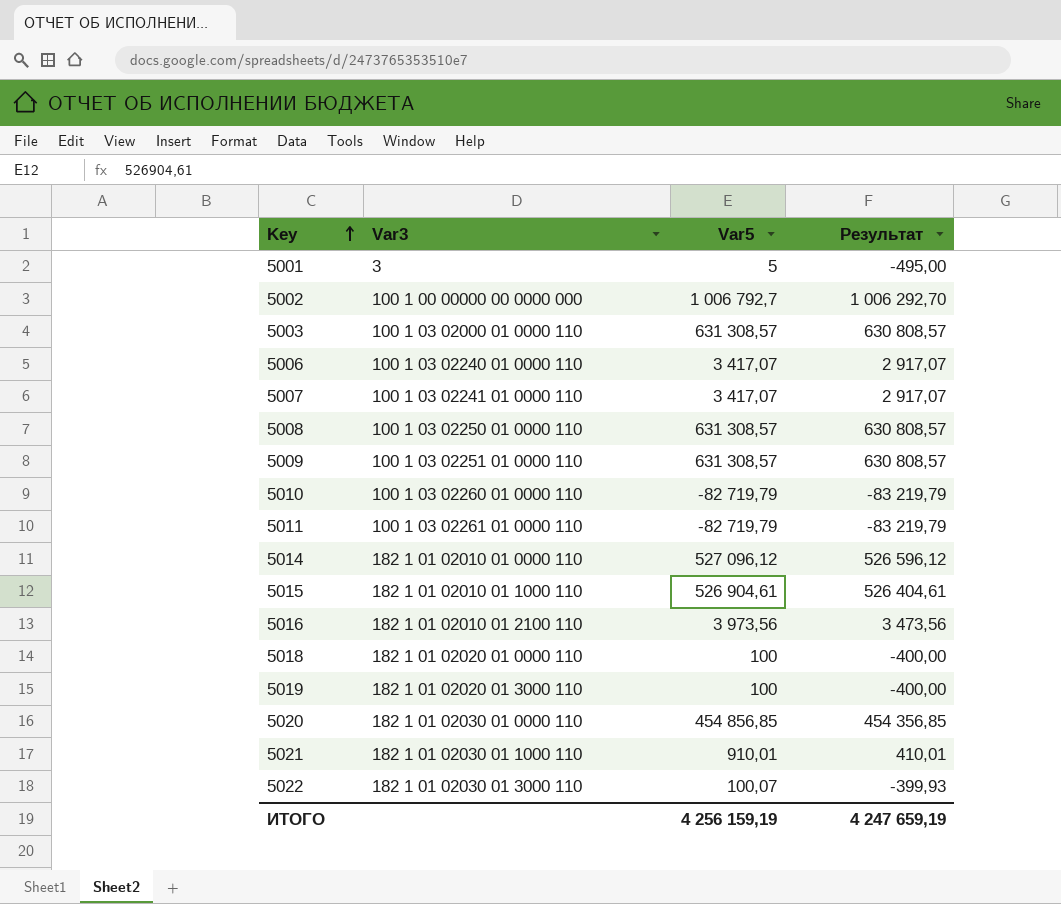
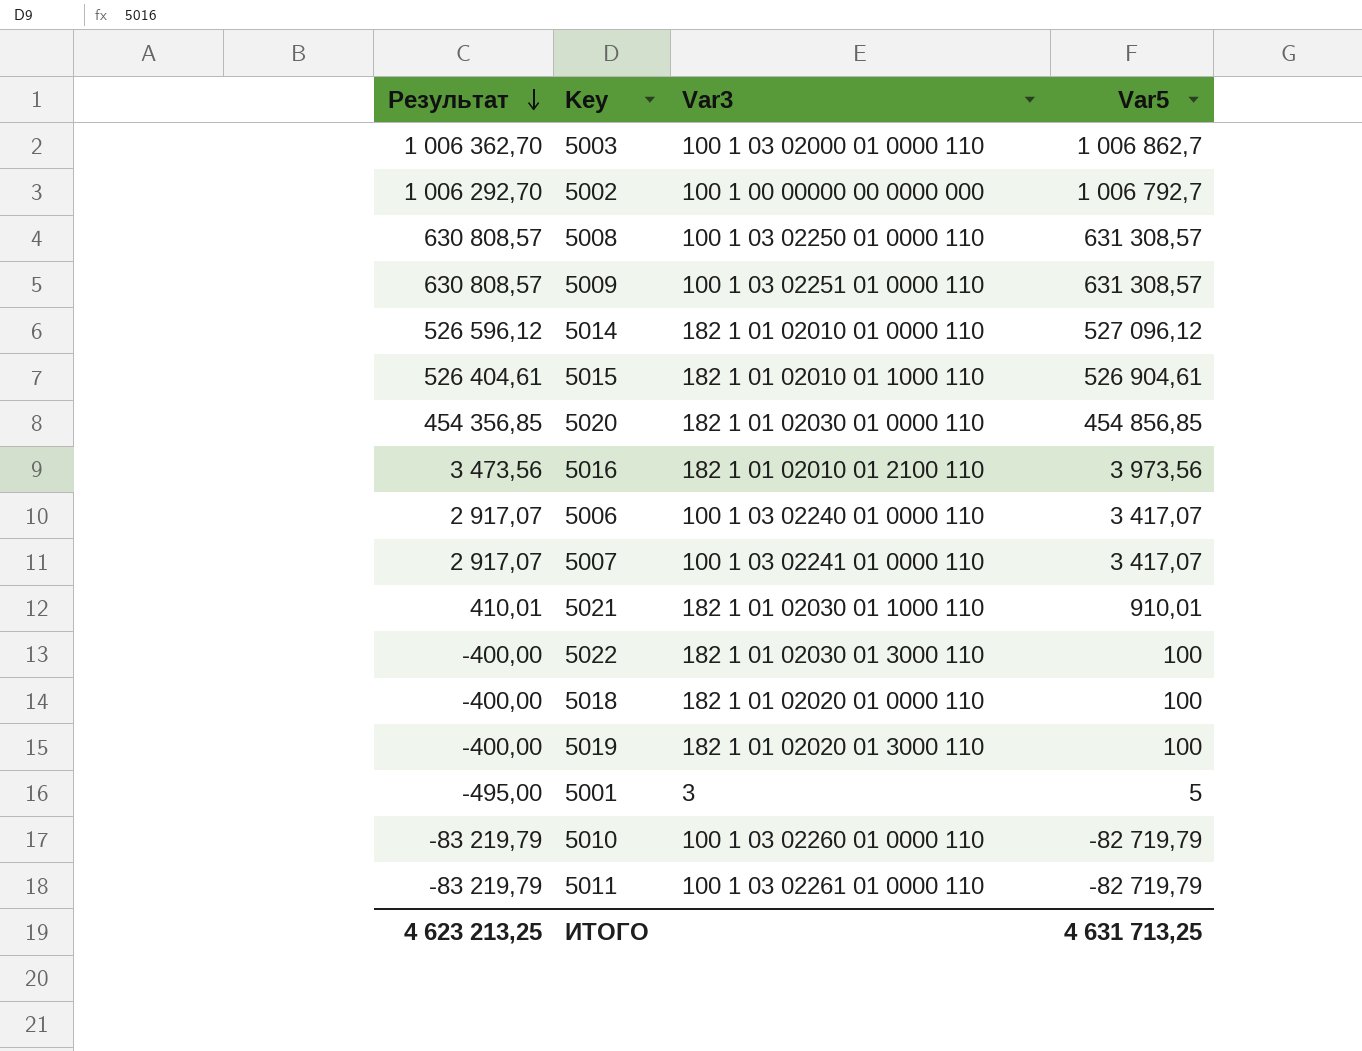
row order: Key ascending -> Результат descending
column Результат | position: 4 -> 1
5003 | Результат: 630 808,57 -> 1 006 362,70
5003 | Var5: 631 308,57 -> 1 006 862,7
5022 | Результат: -399,93 -> -400,00
5022 | Var5: 100,07 -> 100
ИТОГО | Результат: 4 247 659,19 -> 4 623 213,25
ИТОГО | Var5: 4 256 159,19 -> 4 631 713,25

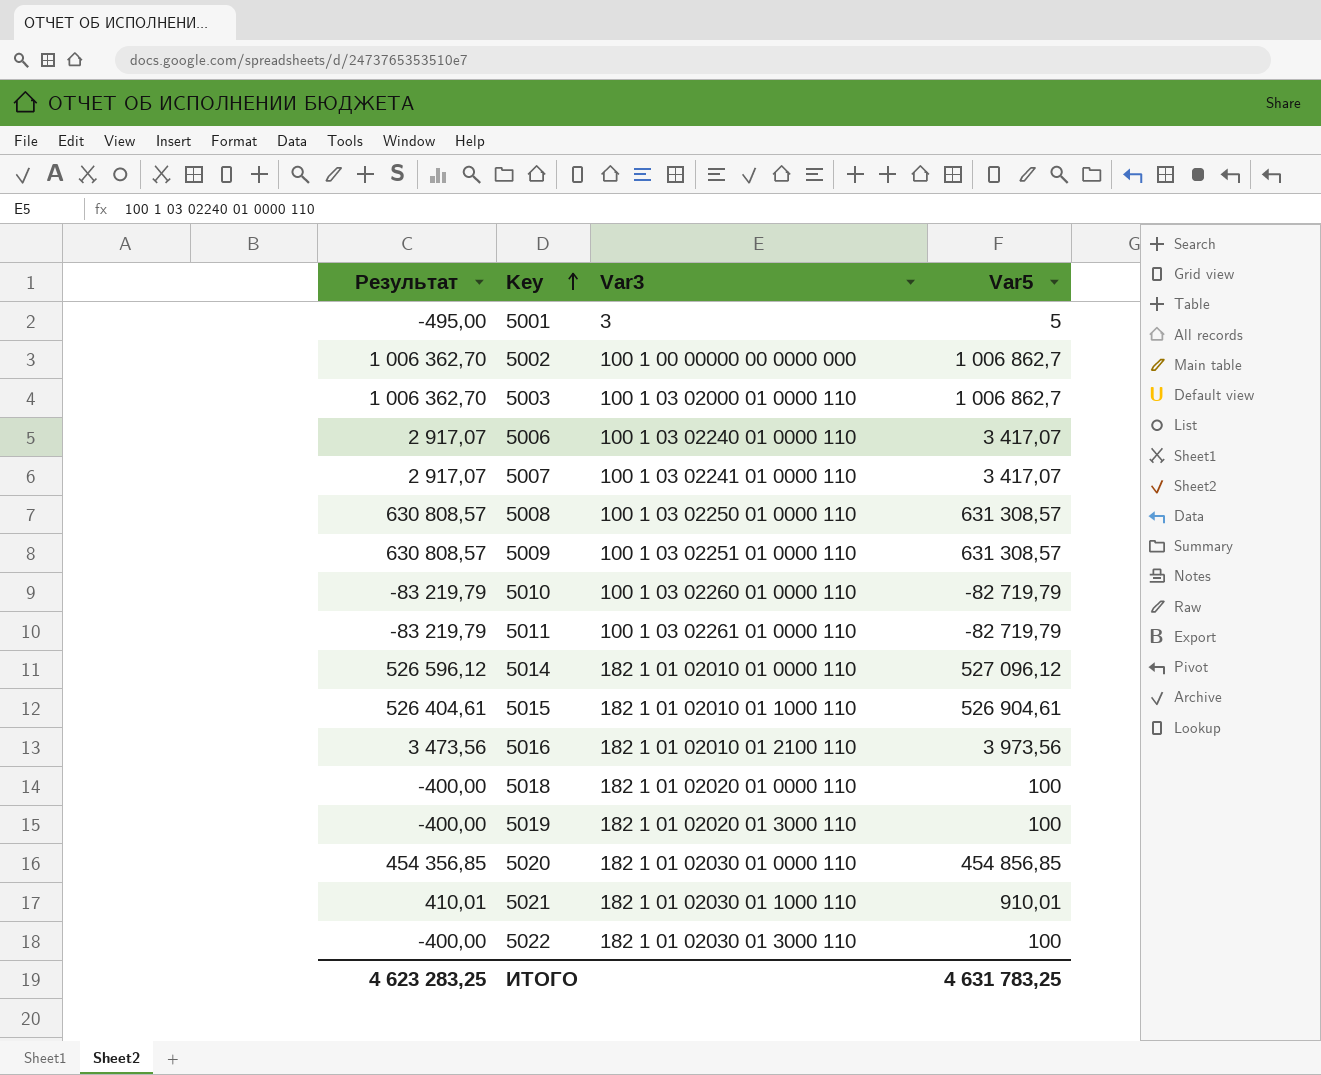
row order: Результат descending -> Key ascending
5002 | Результат: 1 006 292,70 -> 1 006 362,70
5002 | Var5: 1 006 792,7 -> 1 006 862,7
ИТОГО | Результат: 4 623 213,25 -> 4 623 283,25
ИТОГО | Var5: 4 631 713,25 -> 4 631 783,25

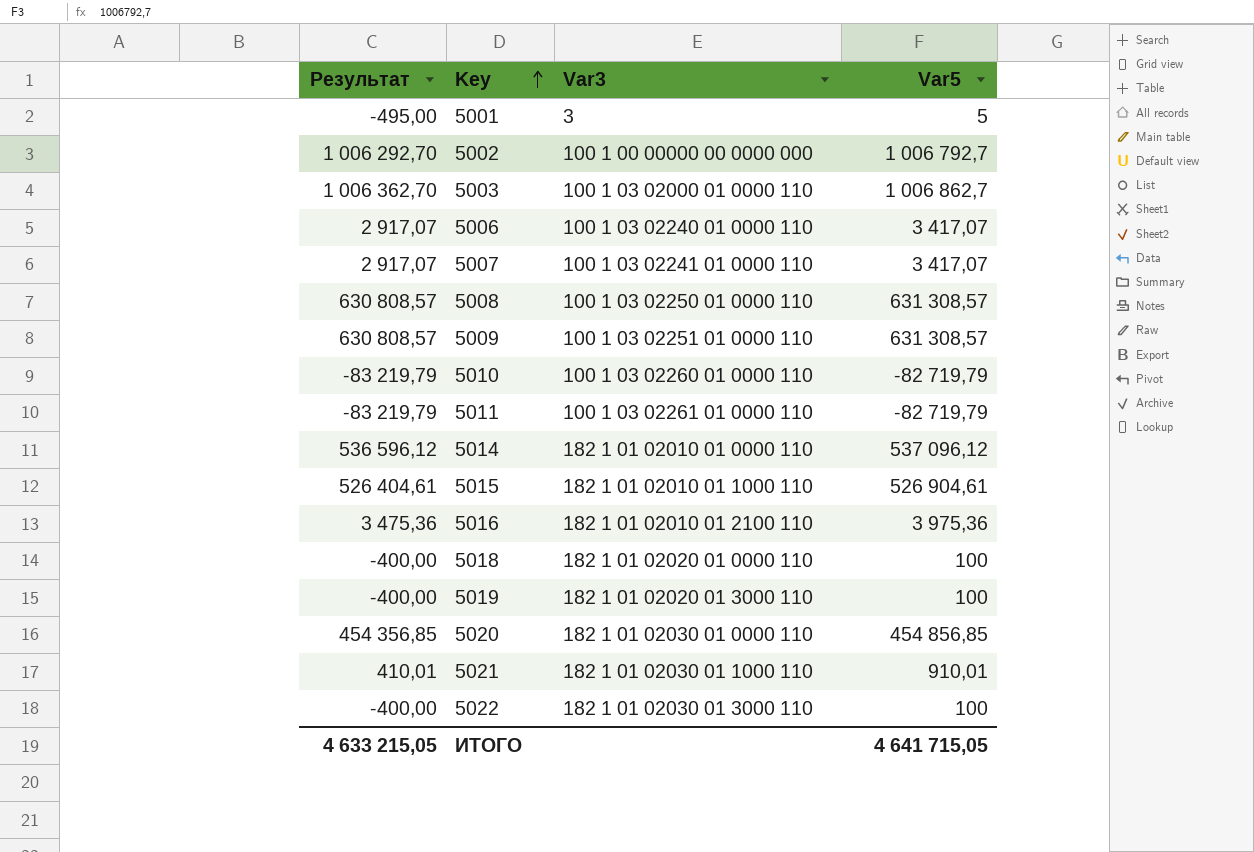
5002 | Результат: 1 006 362,70 -> 1 006 292,70
5002 | Var5: 1 006 862,7 -> 1 006 792,7
5014 | Результат: 526 596,12 -> 536 596,12
5014 | Var5: 527 096,12 -> 537 096,12
5016 | Результат: 3 473,56 -> 3 475,36
5016 | Var5: 3 973,56 -> 3 975,36
ИТОГО | Результат: 4 623 283,25 -> 4 633 215,05
ИТОГО | Var5: 4 631 783,25 -> 4 641 715,05

